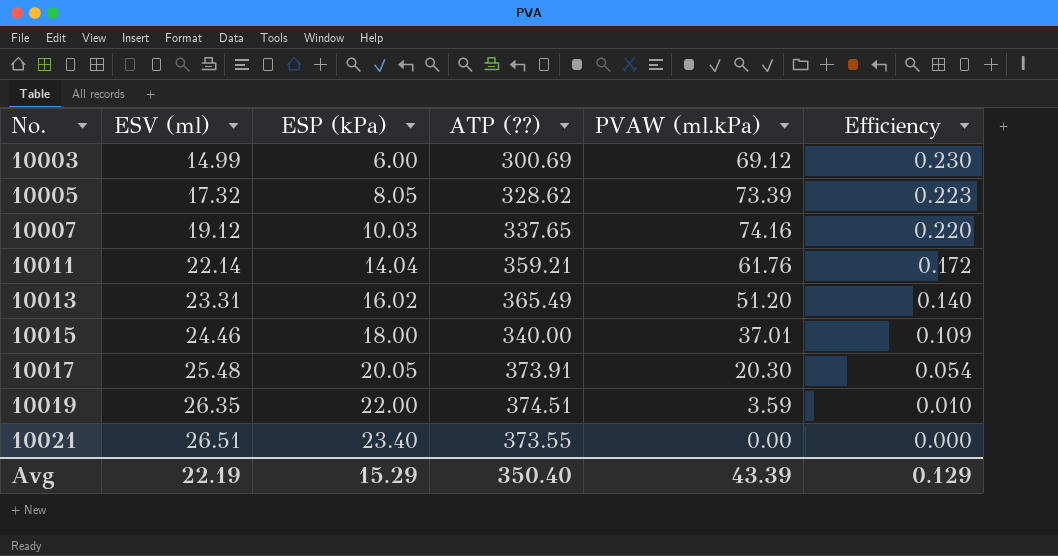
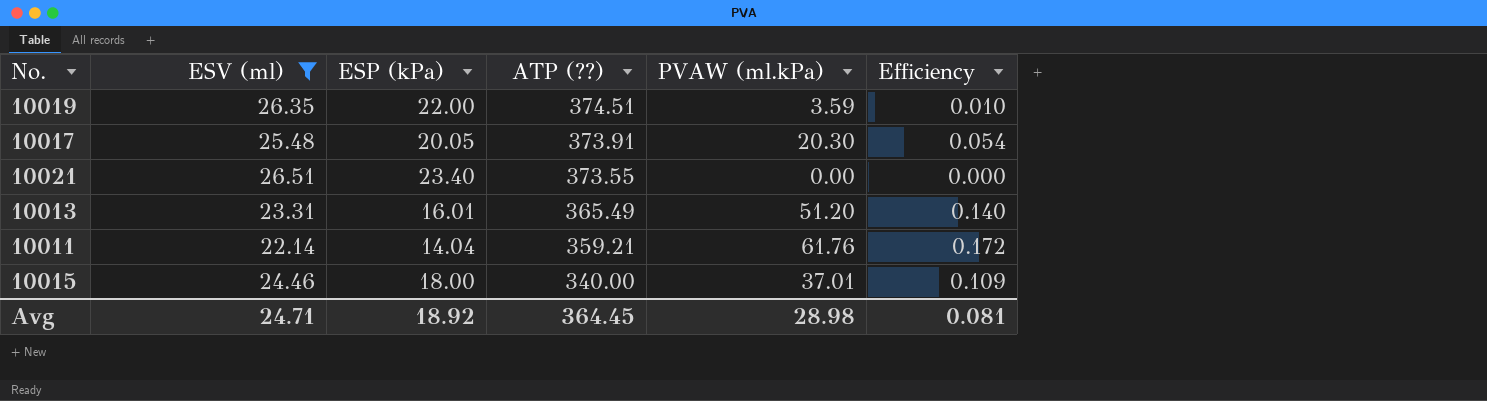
filter: none -> ESV (ml) >= 22.14
row order: No. ascending -> ATP (??) descending
10013 | ESP (kPa): 16.02 -> 16.01
Avg | ESV (ml): 22.19 -> 24.71
Avg | ESP (kPa): 15.29 -> 18.92
Avg | ATP (??): 350.40 -> 364.45
Avg | PVAW (ml.kPa): 43.39 -> 28.98
Avg | Efficiency: 0.129 -> 0.081

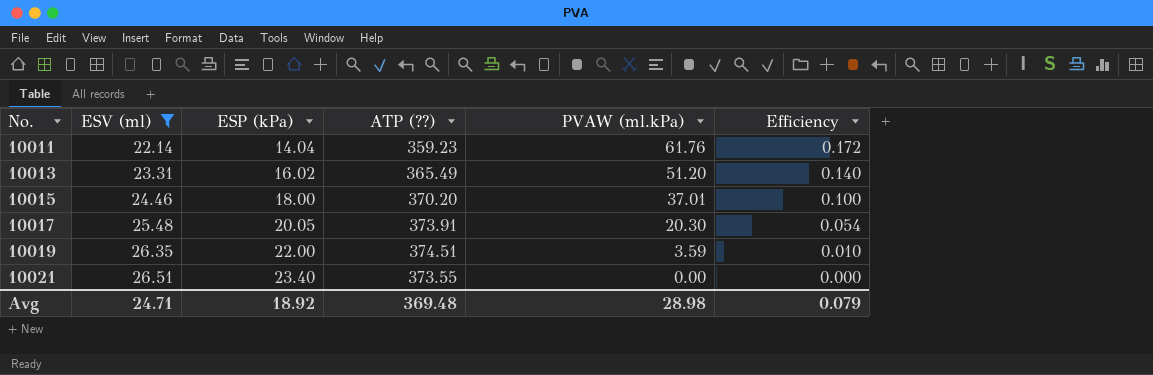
row order: ATP (??) descending -> No. ascending
10011 | ATP (??): 359.21 -> 359.23
10013 | ESP (kPa): 16.01 -> 16.02
10015 | ATP (??): 340.00 -> 370.20
10015 | Efficiency: 0.109 -> 0.100
Avg | ATP (??): 364.45 -> 369.48
Avg | Efficiency: 0.081 -> 0.079

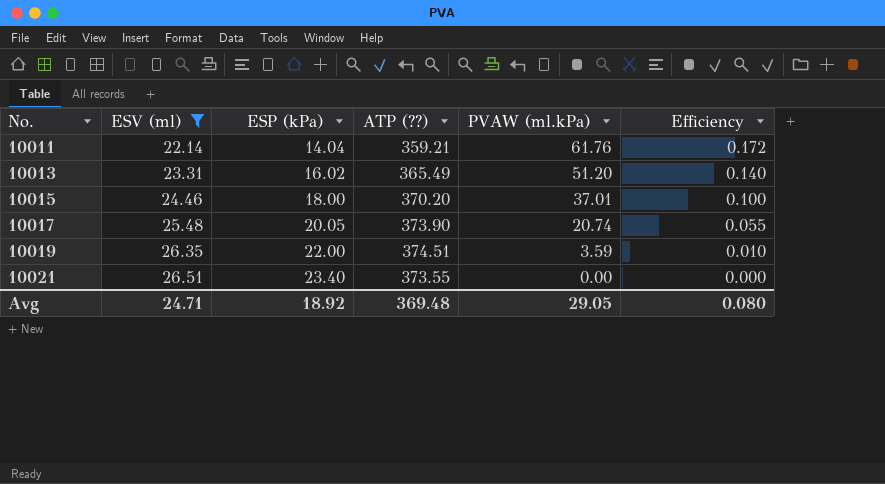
10011 | ATP (??): 359.23 -> 359.21
10017 | ATP (??): 373.91 -> 373.90
10017 | PVAW (ml.kPa): 20.30 -> 20.74
10017 | Efficiency: 0.054 -> 0.055
Avg | PVAW (ml.kPa): 28.98 -> 29.05
Avg | Efficiency: 0.079 -> 0.080

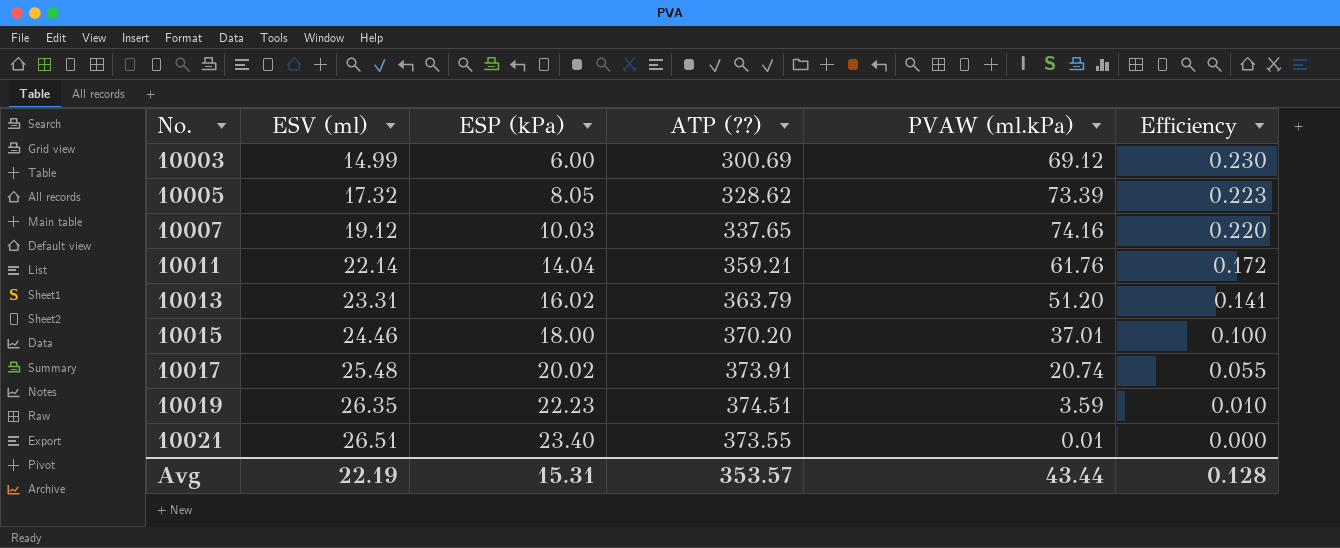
filter: ESV (ml) >= 22.14 -> none
10013 | ATP (??): 365.49 -> 363.79
10013 | Efficiency: 0.140 -> 0.141
10017 | ESP (kPa): 20.05 -> 20.02
10017 | ATP (??): 373.90 -> 373.91
10019 | ESP (kPa): 22.00 -> 22.23
10021 | PVAW (ml.kPa): 0.00 -> 0.01
Avg | ESV (ml): 24.71 -> 22.19
Avg | ESP (kPa): 18.92 -> 15.31
Avg | ATP (??): 369.48 -> 353.57
Avg | PVAW (ml.kPa): 29.05 -> 43.44
Avg | Efficiency: 0.080 -> 0.128

